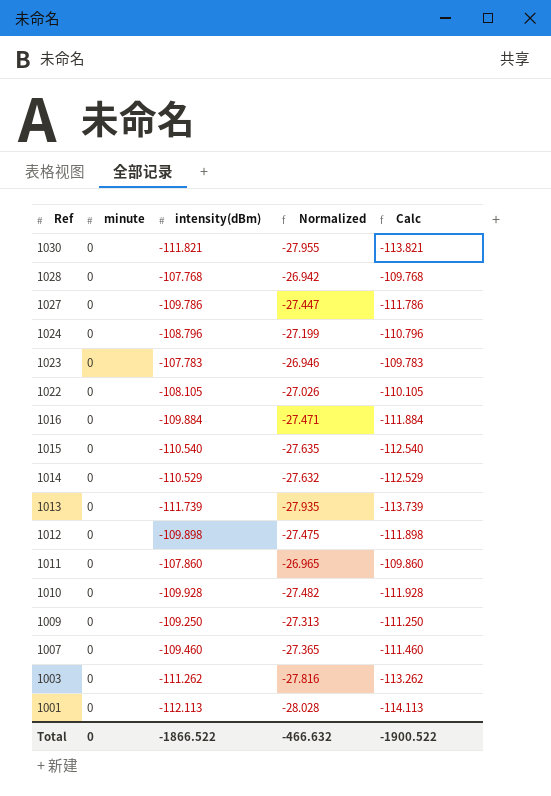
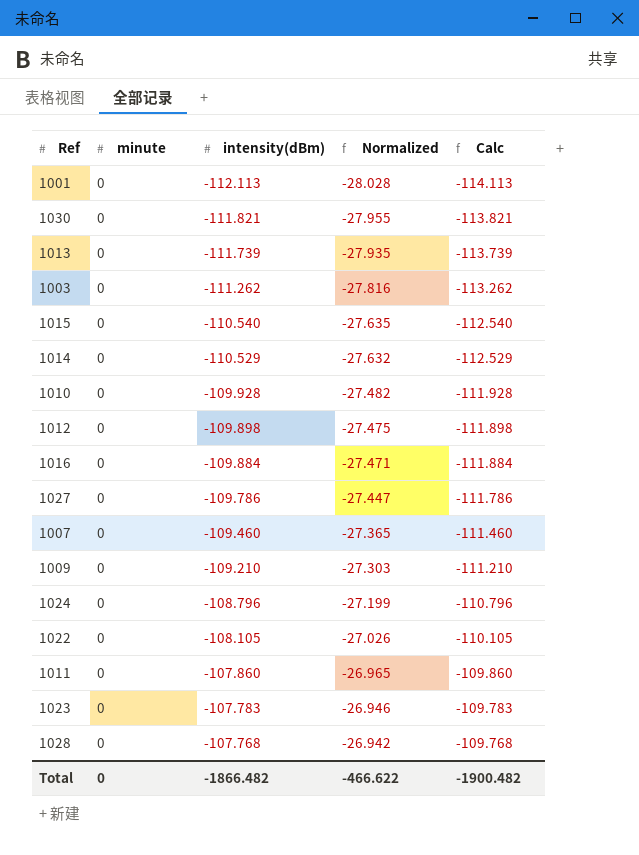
row order: Ref descending -> intensity(dBm) ascending
1009 | intensity(dBm): -109.250 -> -109.210
1009 | Normalized: -27.313 -> -27.303
1009 | Calc: -111.250 -> -111.210
Total | intensity(dBm): -1866.522 -> -1866.482
Total | Normalized: -466.632 -> -466.622
Total | Calc: -1900.522 -> -1900.482

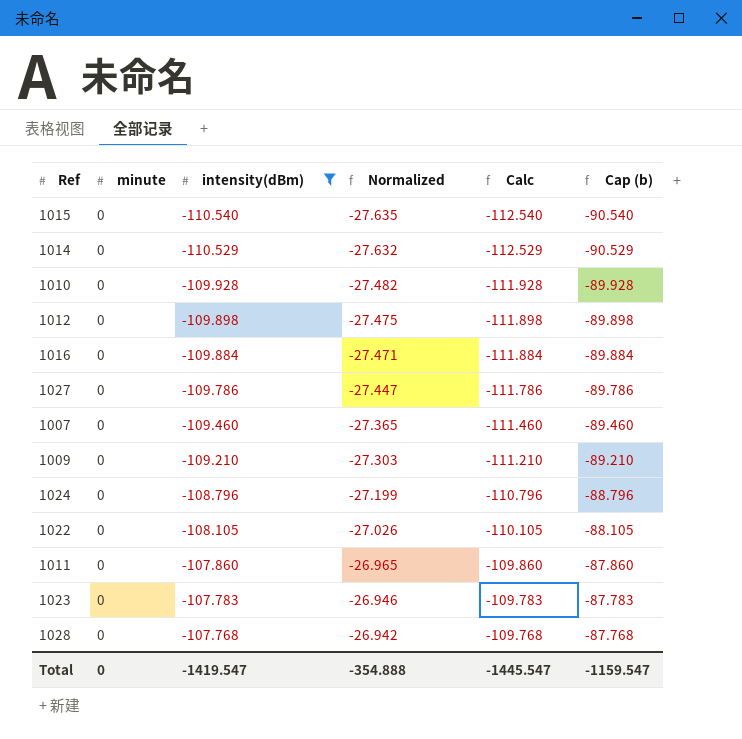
filter: none -> intensity(dBm) >= -110.540
column Cap (b) | formula: none -> [intensity(dBm)] + 20
Total | intensity(dBm): -1866.482 -> -1419.547
Total | Normalized: -466.622 -> -354.888
Total | Calc: -1900.482 -> -1445.547

